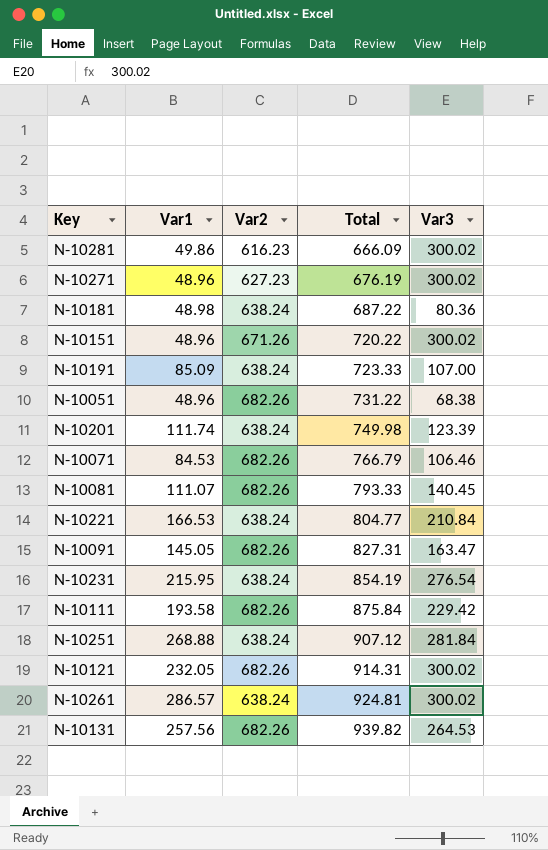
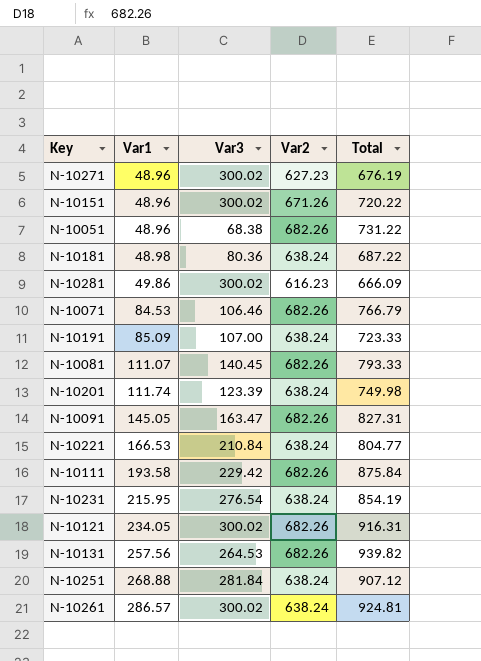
row order: Total ascending -> Var1 ascending
column Var3 | position: 5 -> 3
N-10121 | Var1: 232.05 -> 234.05
N-10121 | Total: 914.31 -> 916.31

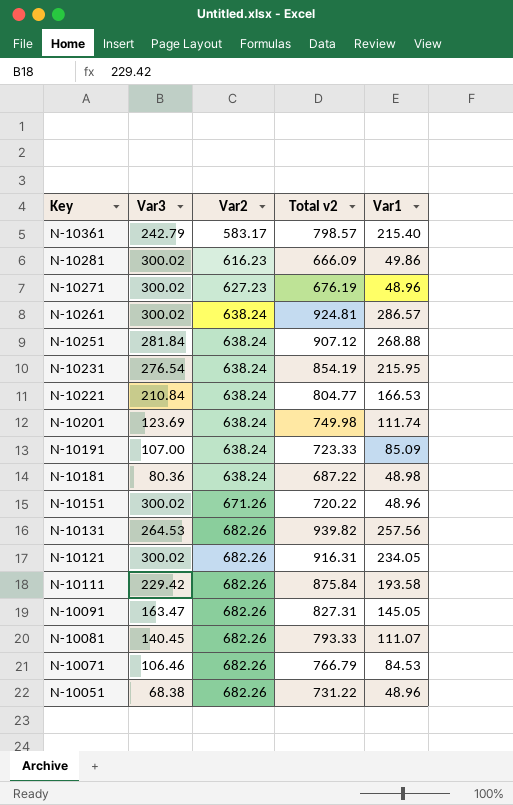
row order: Var1 ascending -> Key descending
column name: Total -> Total v2
column Var1 | position: 2 -> 5
row N-10361: none -> 242.79 | 583.17 | 798.57 | 215.40
N-10201 | Var3: 123.39 -> 123.69

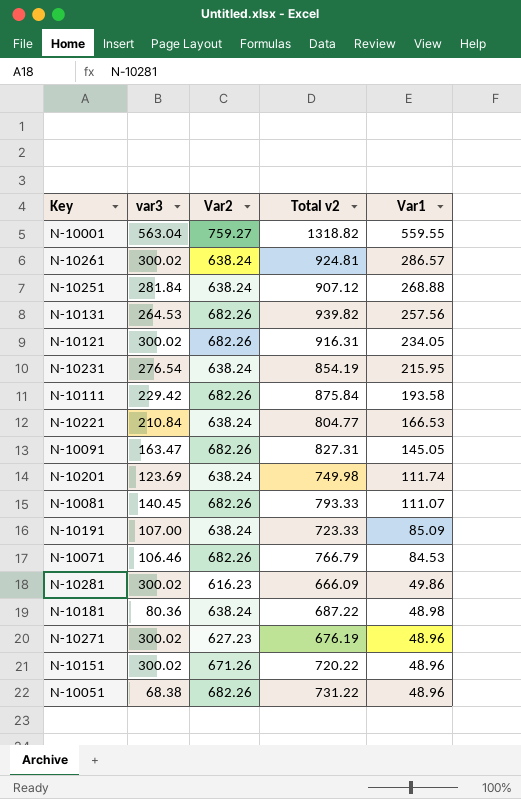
row order: Key descending -> Var1 descending
column name: Var3 -> var3
row N-10361: 242.79 | 583.17 | 798.57 | 215.40 -> none
row N-10001: none -> 563.04 | 759.27 | 1318.82 | 559.55

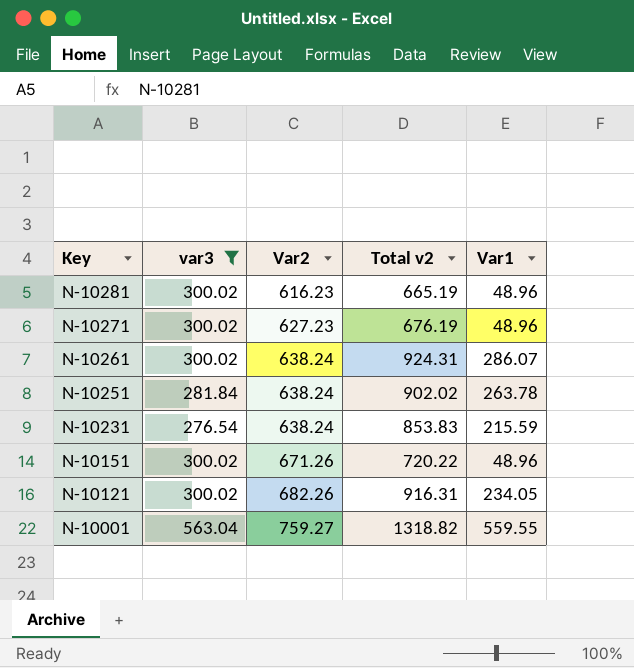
filter: none -> var3 >= 276.54
row order: Var1 descending -> Key descending
N-10281 | Total v2: 666.09 -> 665.19
N-10281 | Var1: 49.86 -> 48.96
N-10261 | Total v2: 924.81 -> 924.31
N-10261 | Var1: 286.57 -> 286.07
N-10251 | Total v2: 907.12 -> 902.02
N-10251 | Var1: 268.88 -> 263.78
N-10231 | Total v2: 854.19 -> 853.83
N-10231 | Var1: 215.95 -> 215.59

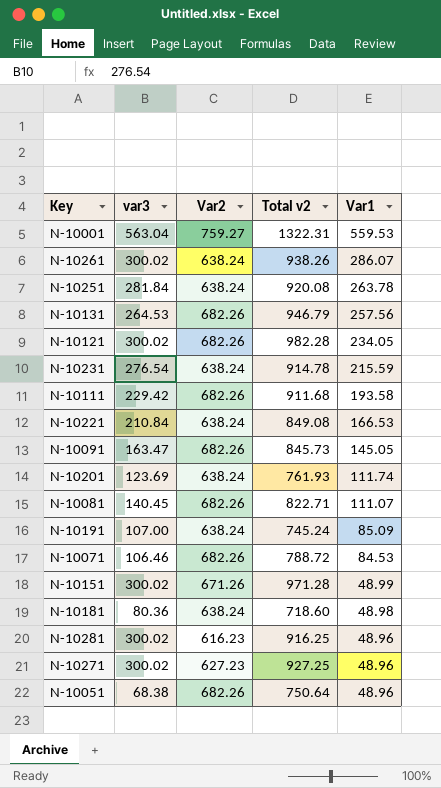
filter: var3 >= 276.54 -> none
row order: Key descending -> Var1 descending
column Total v2 | formula: [Var2] + [Var1] -> [var3] + [Var2]
N-10001 | Var1: 559.55 -> 559.53
N-10151 | Var1: 48.96 -> 48.99

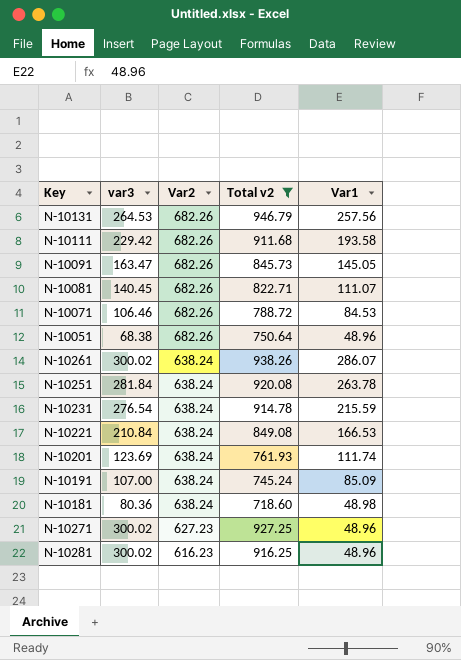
filter: none -> Total v2 <= 946.79
row order: Var1 descending -> Var2 descending

